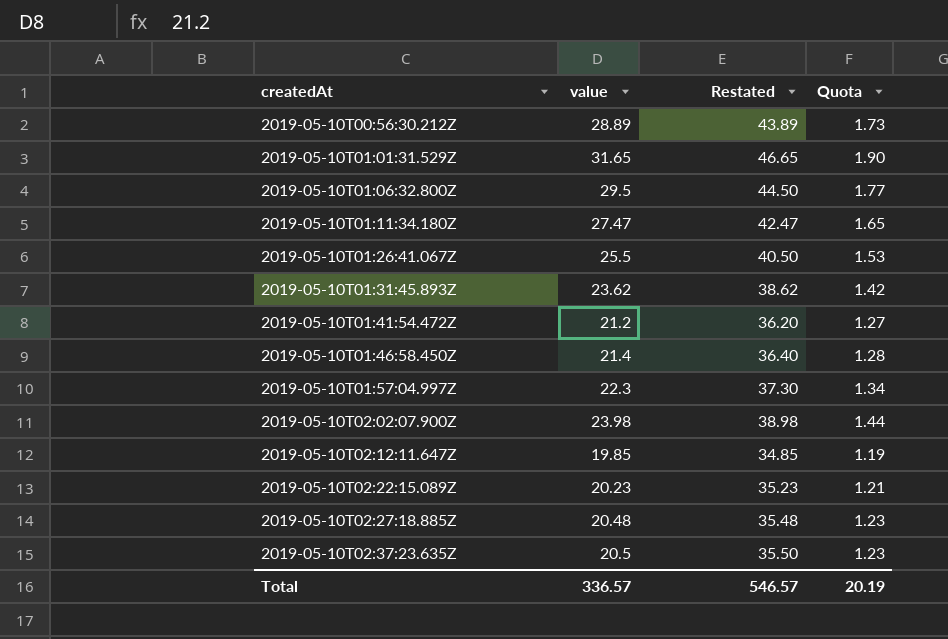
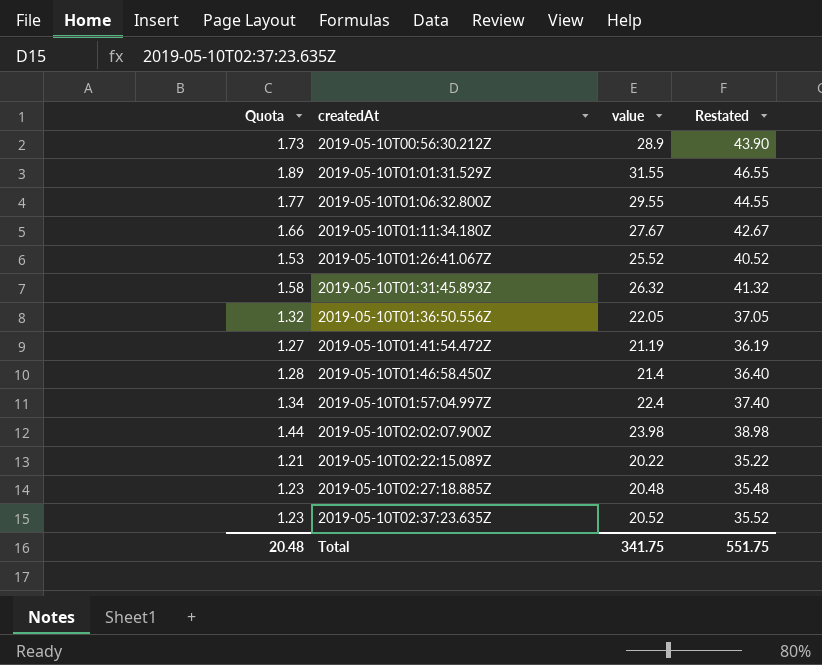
column Quota | position: 4 -> 1
row 2019-05-10T02:12:11.647Z: 19.85 | 34.85 | 1.19 -> none
2019-05-10T00:56:30.212Z | value: 28.89 -> 28.9
2019-05-10T00:56:30.212Z | Restated: 43.89 -> 43.90
2019-05-10T01:01:31.529Z | Quota: 1.90 -> 1.89
2019-05-10T01:01:31.529Z | value: 31.65 -> 31.55
2019-05-10T01:01:31.529Z | Restated: 46.65 -> 46.55
2019-05-10T01:06:32.800Z | value: 29.5 -> 29.55
2019-05-10T01:06:32.800Z | Restated: 44.50 -> 44.55
2019-05-10T01:11:34.180Z | Quota: 1.65 -> 1.66
2019-05-10T01:11:34.180Z | value: 27.47 -> 27.67
2019-05-10T01:11:34.180Z | Restated: 42.47 -> 42.67
2019-05-10T01:26:41.067Z | value: 25.5 -> 25.52
2019-05-10T01:26:41.067Z | Restated: 40.50 -> 40.52
2019-05-10T01:31:45.893Z | Quota: 1.42 -> 1.58
2019-05-10T01:31:45.893Z | value: 23.62 -> 26.32
2019-05-10T01:31:45.893Z | Restated: 38.62 -> 41.32
row 2019-05-10T01:36:50.556Z: none -> 1.32 | 22.05 | 37.05
2019-05-10T01:41:54.472Z | value: 21.2 -> 21.19
2019-05-10T01:41:54.472Z | Restated: 36.20 -> 36.19
2019-05-10T01:57:04.997Z | value: 22.3 -> 22.4
2019-05-10T01:57:04.997Z | Restated: 37.30 -> 37.40
2019-05-10T02:22:15.089Z | value: 20.23 -> 20.22
2019-05-10T02:22:15.089Z | Restated: 35.23 -> 35.22
2019-05-10T02:37:23.635Z | value: 20.5 -> 20.52
2019-05-10T02:37:23.635Z | Restated: 35.50 -> 35.52
Total | Quota: 20.19 -> 20.48
Total | value: 336.57 -> 341.75
Total | Restated: 546.57 -> 551.75

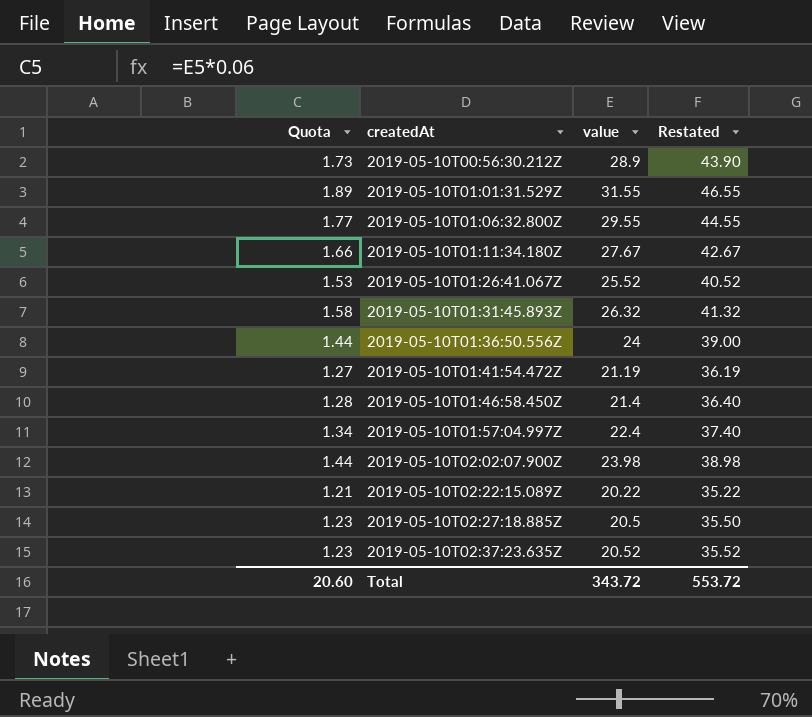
2019-05-10T01:36:50.556Z | Quota: 1.32 -> 1.44
2019-05-10T01:36:50.556Z | value: 22.05 -> 24
2019-05-10T01:36:50.556Z | Restated: 37.05 -> 39.00
2019-05-10T02:27:18.885Z | value: 20.48 -> 20.5
2019-05-10T02:27:18.885Z | Restated: 35.48 -> 35.50
Total | Quota: 20.48 -> 20.60
Total | value: 341.75 -> 343.72
Total | Restated: 551.75 -> 553.72

